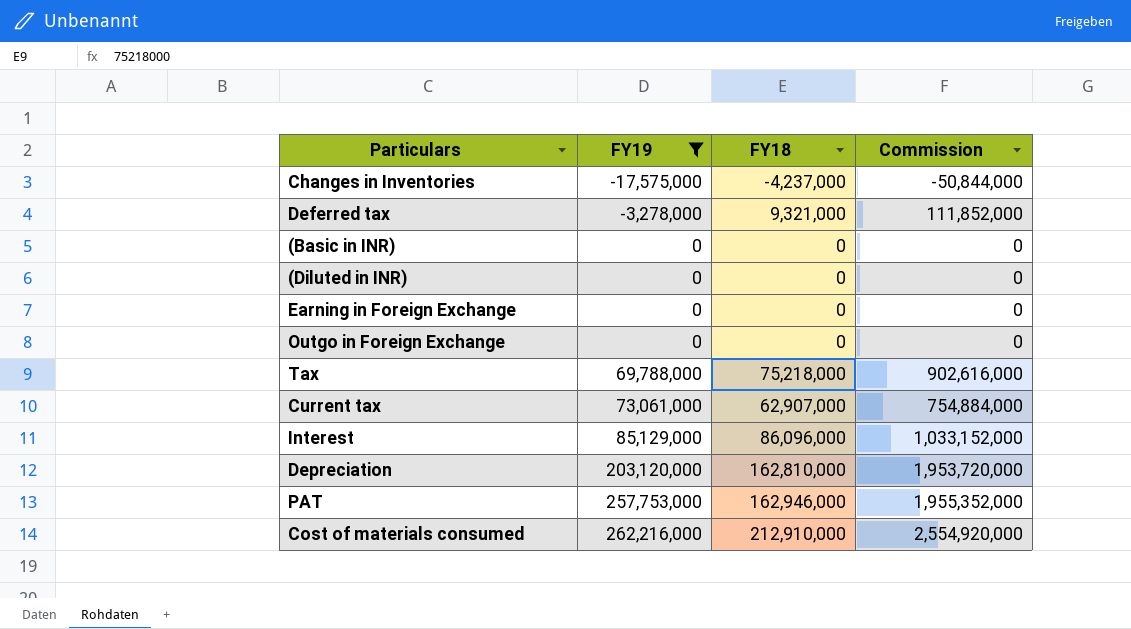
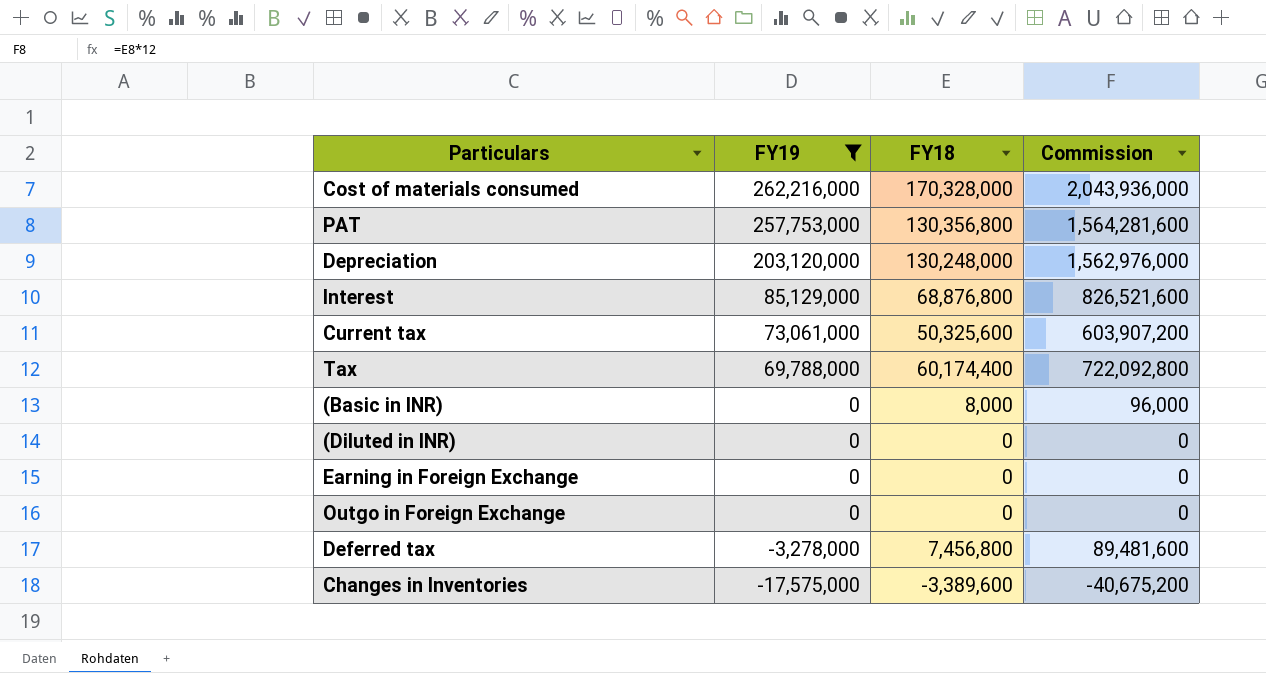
row order: FY19 ascending -> FY19 descending
Cost of materials consumed | FY18: 212,910,000 -> 170,328,000
Cost of materials consumed | Commission: 2,554,920,000 -> 2,043,936,000
PAT | FY18: 162,946,000 -> 130,356,800
PAT | Commission: 1,955,352,000 -> 1,564,281,600
Depreciation | FY18: 162,810,000 -> 130,248,000
Depreciation | Commission: 1,953,720,000 -> 1,562,976,000
Interest | FY18: 86,096,000 -> 68,876,800
Interest | Commission: 1,033,152,000 -> 826,521,600
Current tax | FY18: 62,907,000 -> 50,325,600
Current tax | Commission: 754,884,000 -> 603,907,200
Tax | FY18: 75,218,000 -> 60,174,400
Tax | Commission: 902,616,000 -> 722,092,800
(Basic in INR) | FY18: 0 -> 8,000
(Basic in INR) | Commission: 0 -> 96,000
Deferred tax | FY18: 9,321,000 -> 7,456,800
Deferred tax | Commission: 111,852,000 -> 89,481,600
Changes in Inventories | FY18: -4,237,000 -> -3,389,600
Changes in Inventories | Commission: -50,844,000 -> -40,675,200

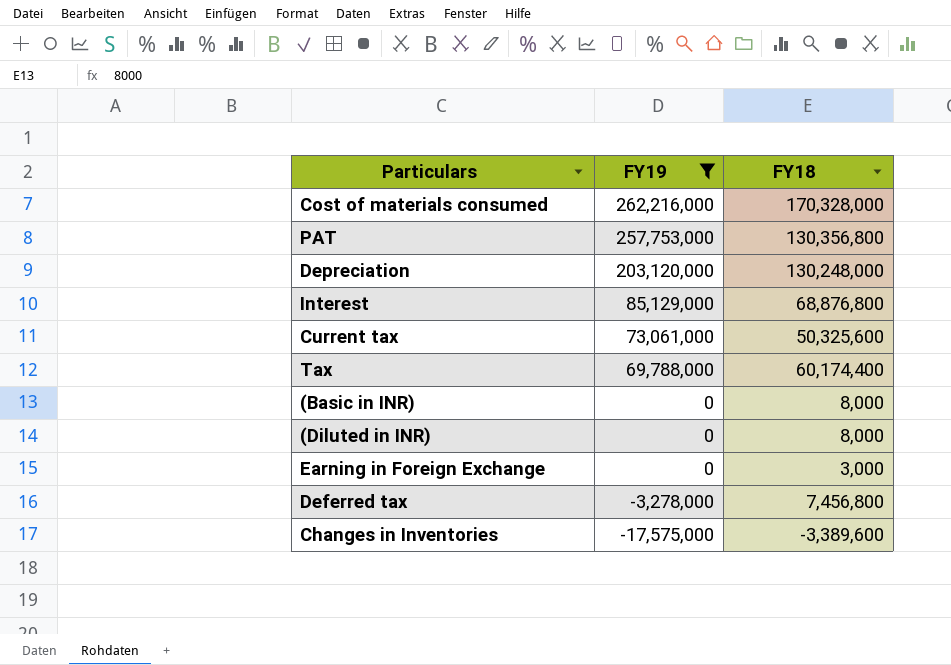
column Commission | formula: [FY18] * 12 -> none
row Outgo in Foreign Exchange: 0 | 0 | 0 -> none
(Diluted in INR) | FY18: 0 -> 8,000
Earning in Foreign Exchange | FY18: 0 -> 3,000

